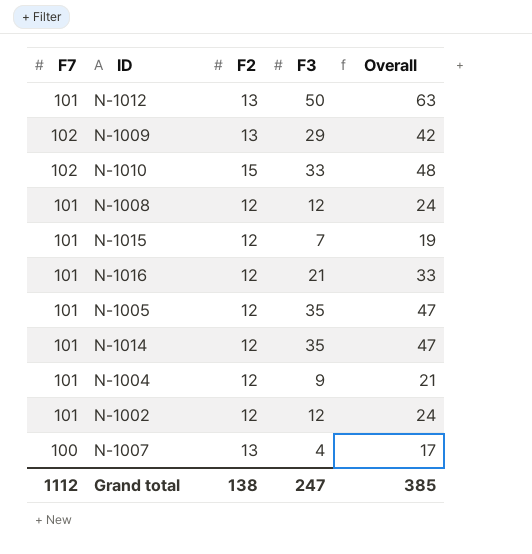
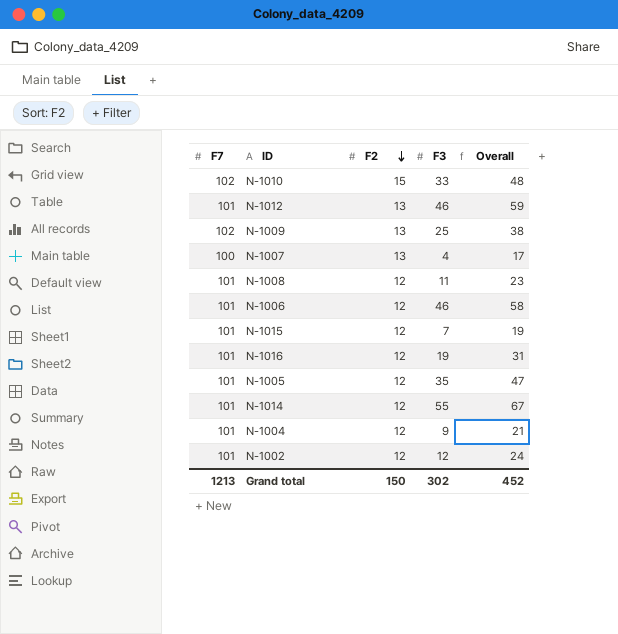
row order: none -> F2 descending
N-1012 | F3: 50 -> 46
N-1012 | Overall: 63 -> 59
N-1009 | F3: 29 -> 25
N-1009 | Overall: 42 -> 38
N-1008 | F3: 12 -> 11
N-1008 | Overall: 24 -> 23
row N-1006: none -> 101 | 12 | 46 | 58
N-1016 | F3: 21 -> 19
N-1016 | Overall: 33 -> 31
N-1014 | F3: 35 -> 55
N-1014 | Overall: 47 -> 67
Grand total | F7: 1112 -> 1213
Grand total | F2: 138 -> 150
Grand total | F3: 247 -> 302
Grand total | Overall: 385 -> 452

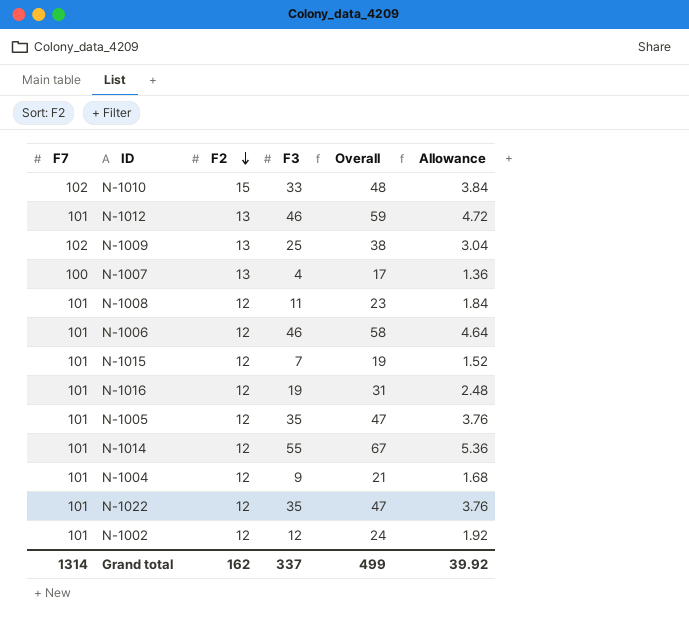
column Allowance | formula: none -> [Overall] * 0.08
row N-1022: none -> 101 | 12 | 35 | 47 | 3.76
Grand total | F7: 1213 -> 1314
Grand total | F2: 150 -> 162
Grand total | F3: 302 -> 337
Grand total | Overall: 452 -> 499

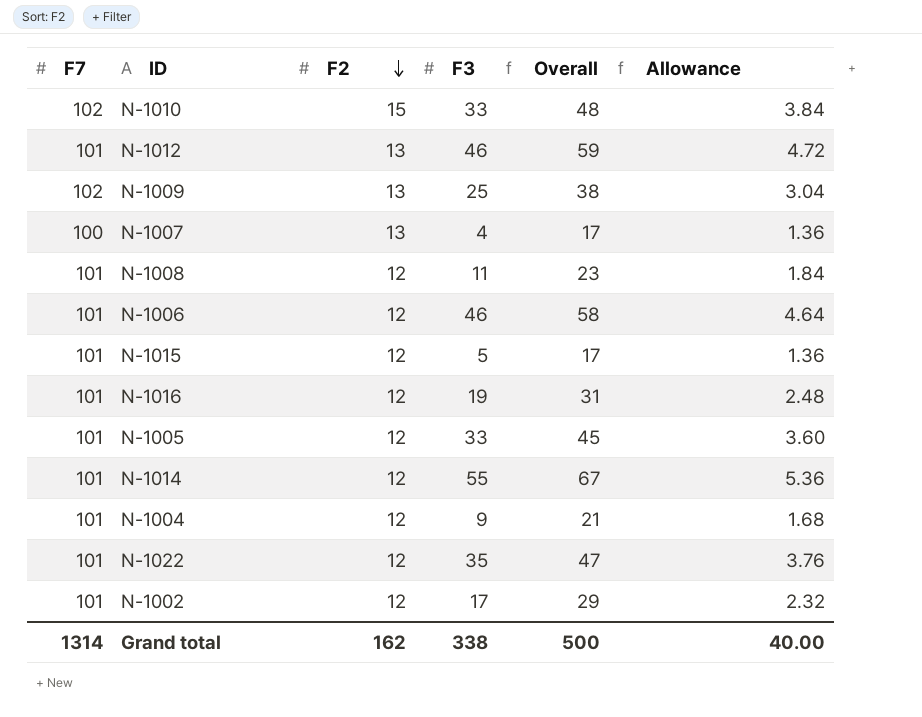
N-1015 | F3: 7 -> 5
N-1015 | Overall: 19 -> 17
N-1015 | Allowance: 1.52 -> 1.36
N-1005 | F3: 35 -> 33
N-1005 | Overall: 47 -> 45
N-1005 | Allowance: 3.76 -> 3.60
N-1002 | F3: 12 -> 17
N-1002 | Overall: 24 -> 29
N-1002 | Allowance: 1.92 -> 2.32
Grand total | F3: 337 -> 338
Grand total | Overall: 499 -> 500
Grand total | Allowance: 39.92 -> 40.00

